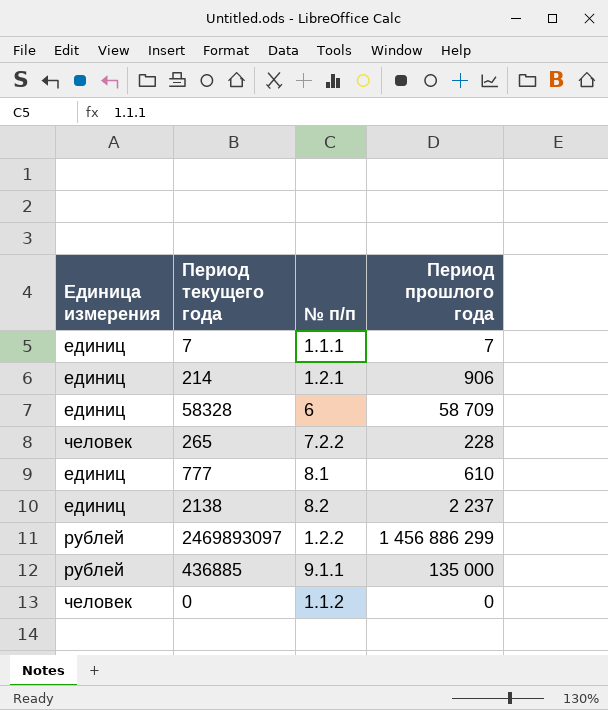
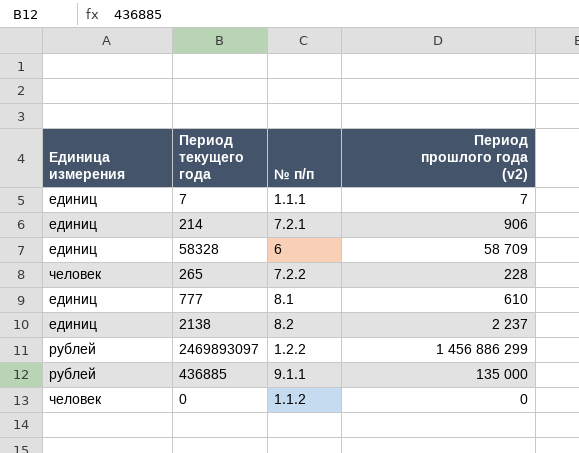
column name: Период прошлого года -> Период прошлого года (v2)
214 | № п/п: 1.2.1 -> 7.2.1

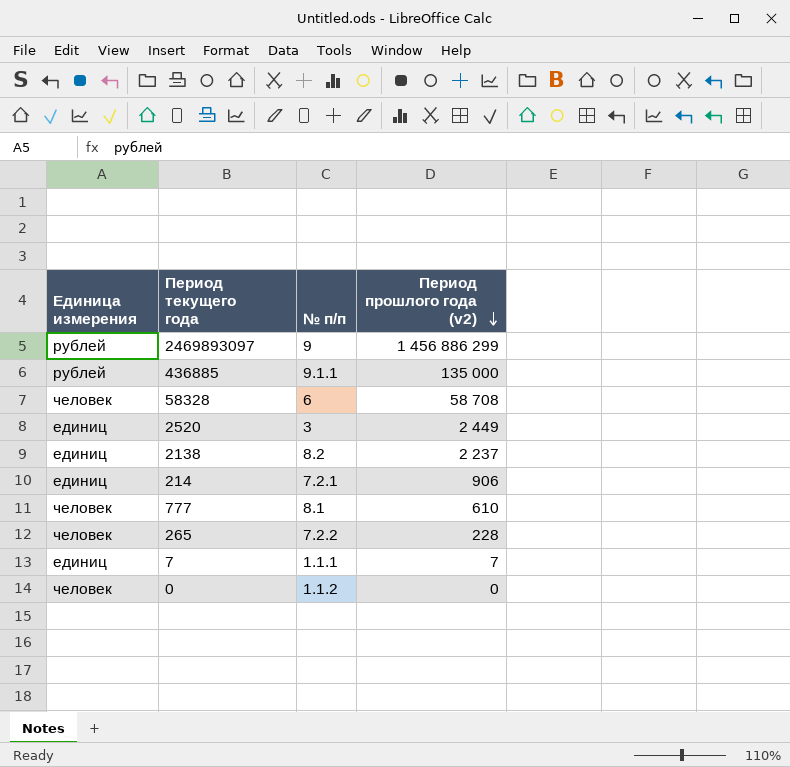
row order: none -> Период прошлого года (v2) descending
2469893097 | № п/п: 1.2.2 -> 9
58328 | Единица измерения: единиц -> человек
58328 | Период прошлого года (v2): 58 709 -> 58 708
row 2520: none -> единиц | 3 | 2 449
777 | Единица измерения: единиц -> человек

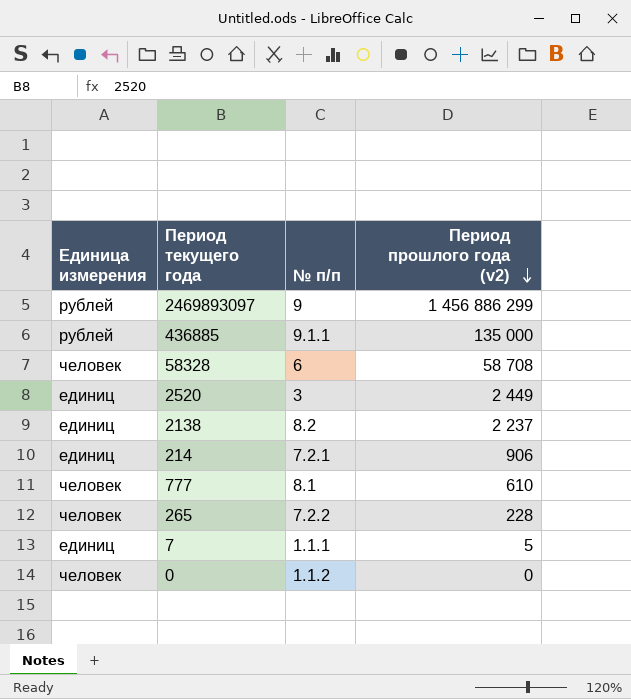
7 | Период прошлого года (v2): 7 -> 5

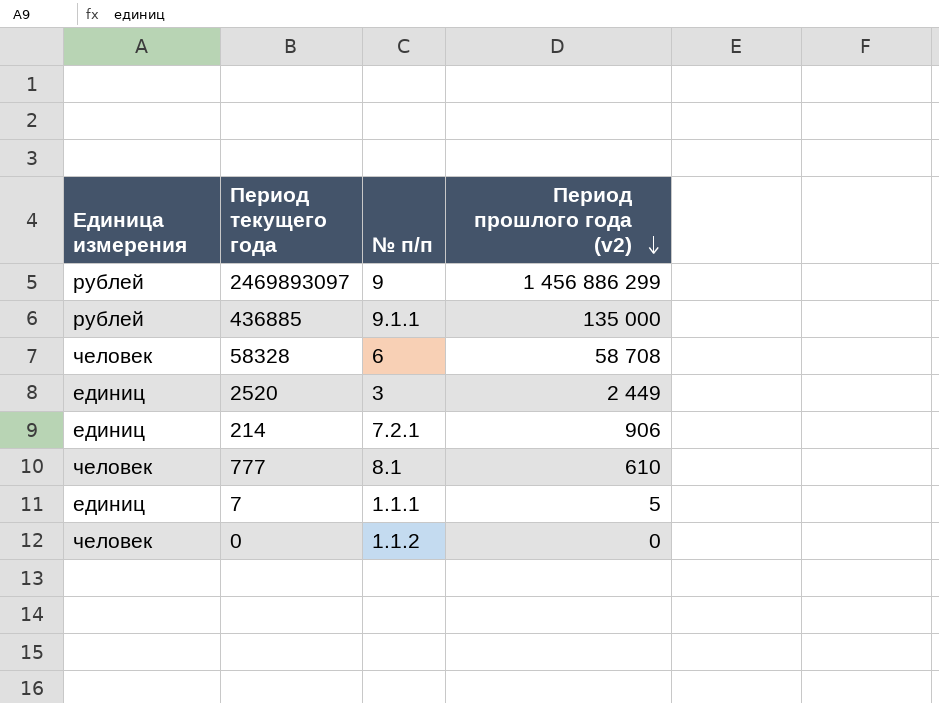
row 2138: единиц | 8.2 | 2 237 -> none
row 265: человек | 7.2.2 | 228 -> none

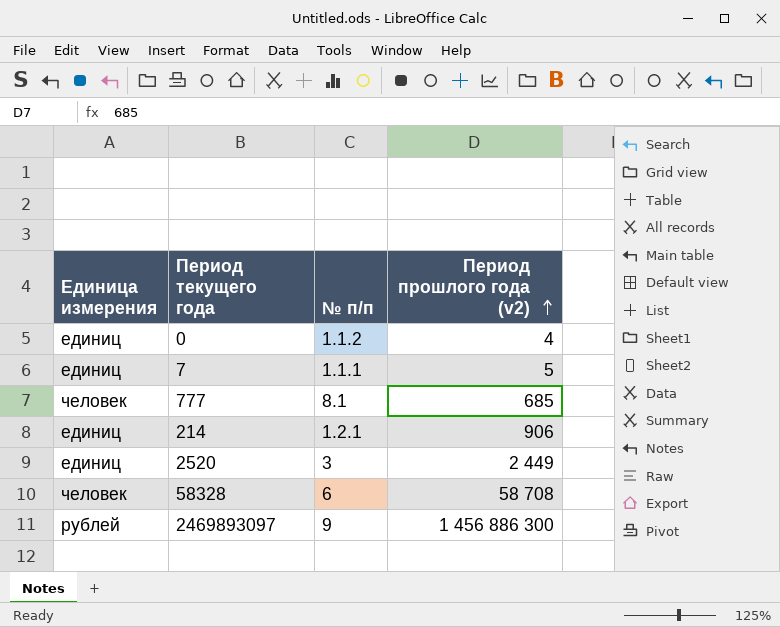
row order: Период прошлого года (v2) descending -> Период прошлого года (v2) ascending
row 436885: рублей | 9.1.1 | 135 000 -> none
0 | Единица измерения: человек -> единиц
0 | Период прошлого года (v2): 0 -> 4
777 | Период прошлого года (v2): 610 -> 685
214 | № п/п: 7.2.1 -> 1.2.1
2469893097 | Период прошлого года (v2): 1 456 886 299 -> 1 456 886 300

